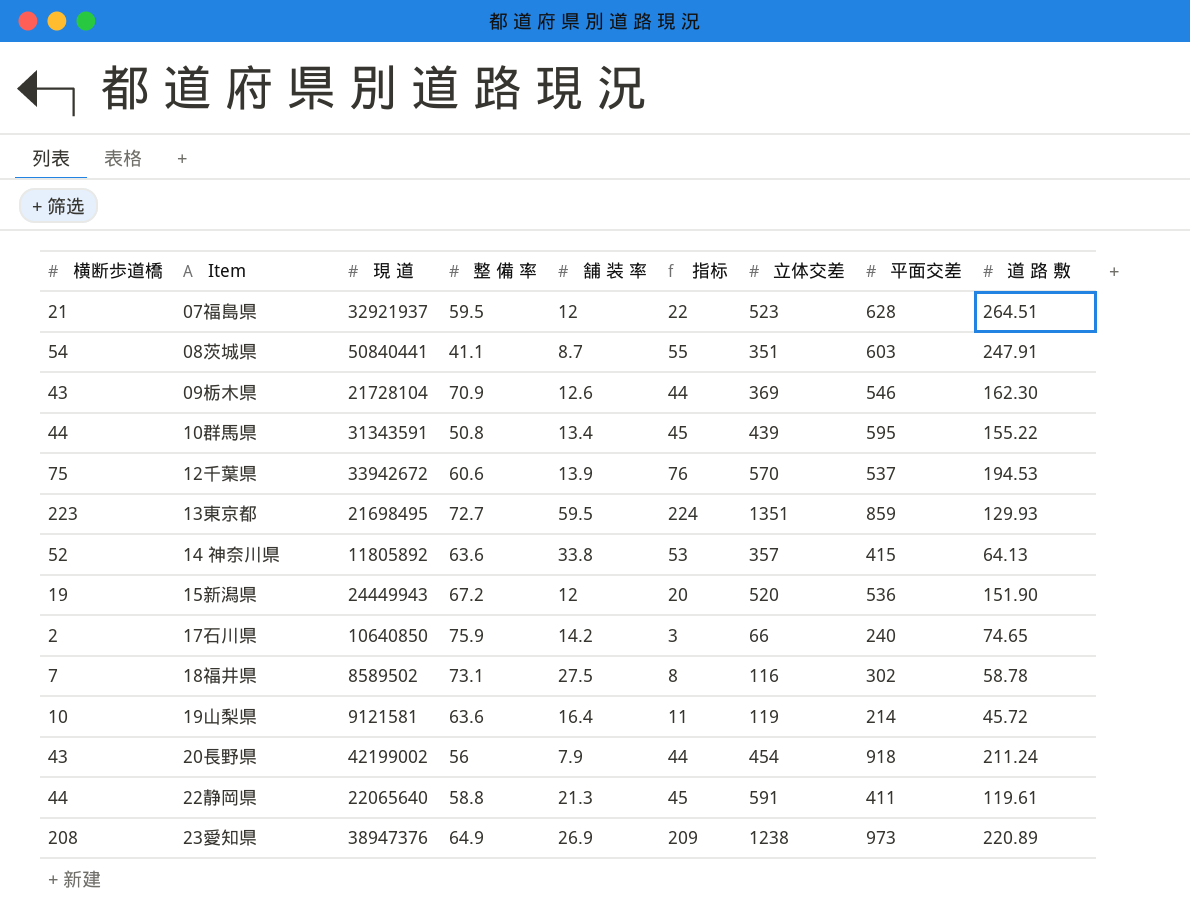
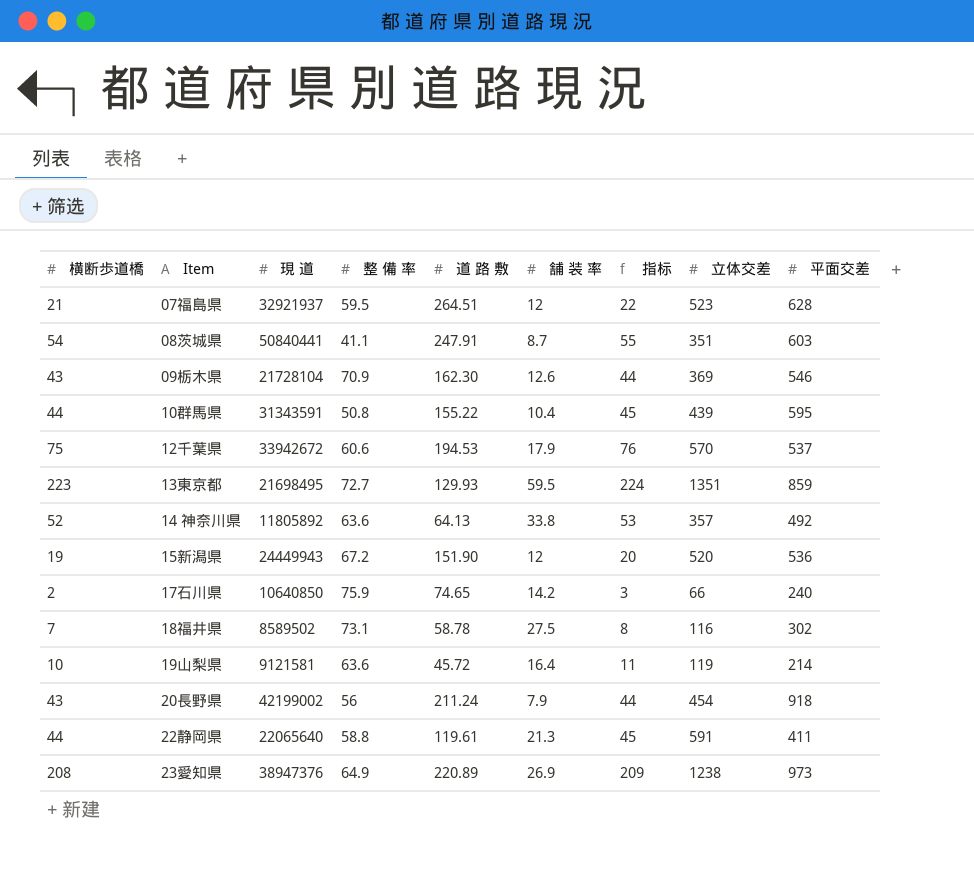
column 道 路 敷 | position: 9 -> 5
10群馬県 | 舗 装 率: 13.4 -> 10.4
12千葉県 | 舗 装 率: 13.9 -> 17.9
14 神奈川県 | 平面交差: 415 -> 492

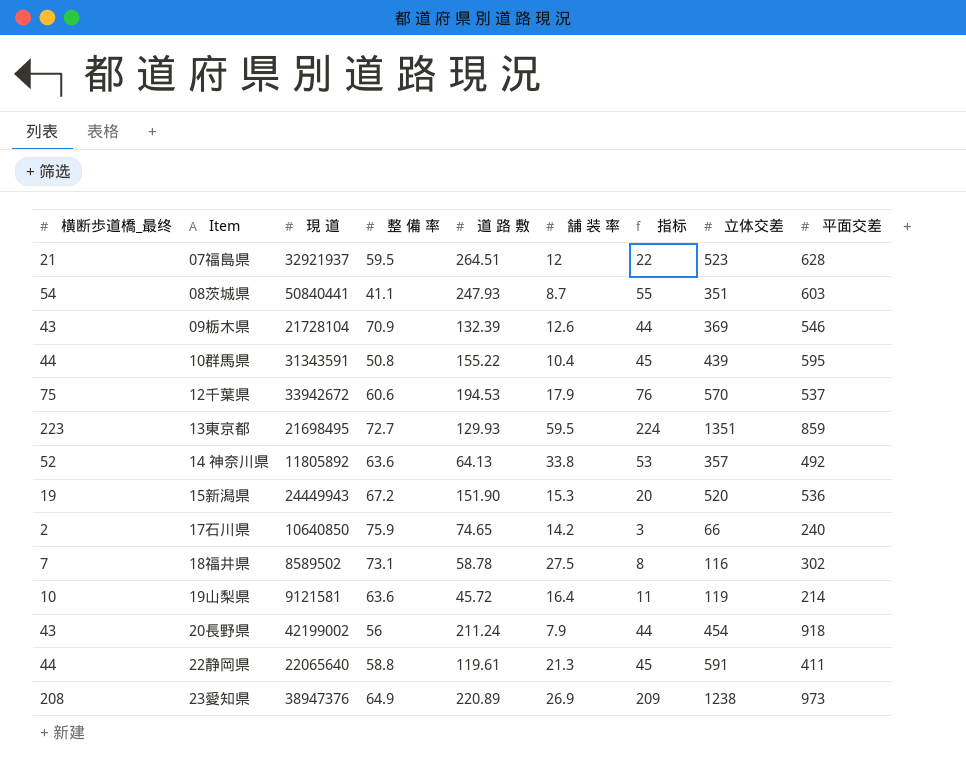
column name: 横断歩道橋 -> 横断歩道橋_最终
08茨城県 | 道 路 敷: 247.91 -> 247.93
09栃木県 | 道 路 敷: 162.30 -> 132.39
15新潟県 | 舗 装 率: 12 -> 15.3

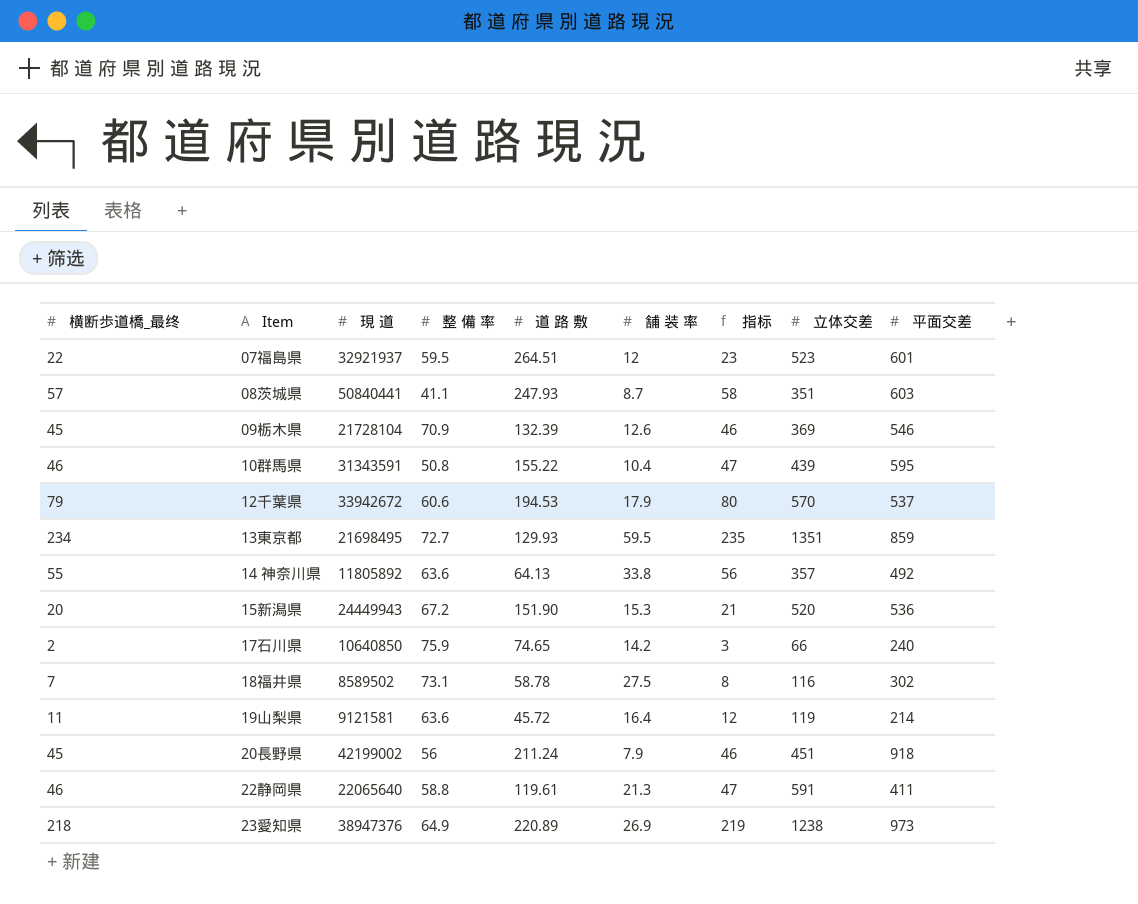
07福島県 | 横断歩道橋_最终: 21 -> 22
07福島県 | 指标: 22 -> 23
07福島県 | 平面交差: 628 -> 601
08茨城県 | 横断歩道橋_最终: 54 -> 57
08茨城県 | 指标: 55 -> 58
09栃木県 | 横断歩道橋_最终: 43 -> 45
09栃木県 | 指标: 44 -> 46
10群馬県 | 横断歩道橋_最终: 44 -> 46
10群馬県 | 指标: 45 -> 47
12千葉県 | 横断歩道橋_最终: 75 -> 79
12千葉県 | 指标: 76 -> 80
13東京都 | 横断歩道橋_最终: 223 -> 234
13東京都 | 指标: 224 -> 235
14 神奈川県 | 横断歩道橋_最终: 52 -> 55
14 神奈川県 | 指标: 53 -> 56
15新潟県 | 横断歩道橋_最终: 19 -> 20
15新潟県 | 指标: 20 -> 21
19山梨県 | 横断歩道橋_最终: 10 -> 11
19山梨県 | 指标: 11 -> 12
20長野県 | 横断歩道橋_最终: 43 -> 45
20長野県 | 指标: 44 -> 46
20長野県 | 立体交差: 454 -> 451
22静岡県 | 横断歩道橋_最终: 44 -> 46
22静岡県 | 指标: 45 -> 47
23愛知県 | 横断歩道橋_最终: 208 -> 218
23愛知県 | 指标: 209 -> 219

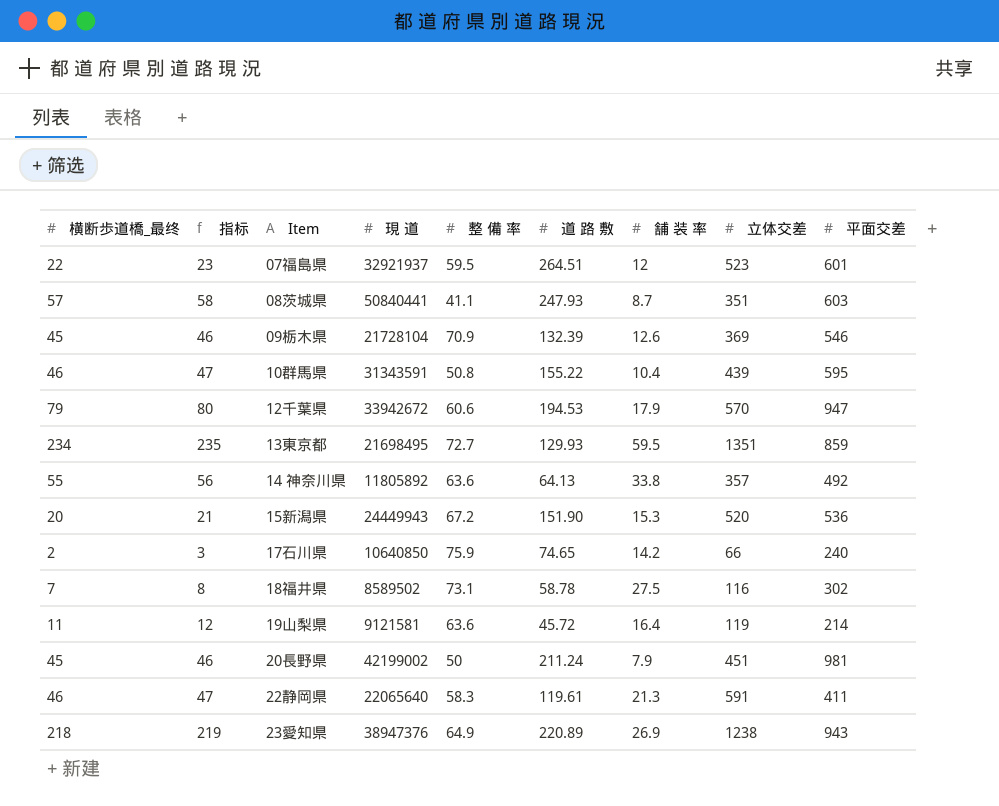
column 指标 | position: 7 -> 2
12千葉県 | 平面交差: 537 -> 947
20長野県 | 整 備 率: 56 -> 50
20長野県 | 平面交差: 918 -> 981
22静岡県 | 整 備 率: 58.8 -> 58.3
23愛知県 | 平面交差: 973 -> 943

